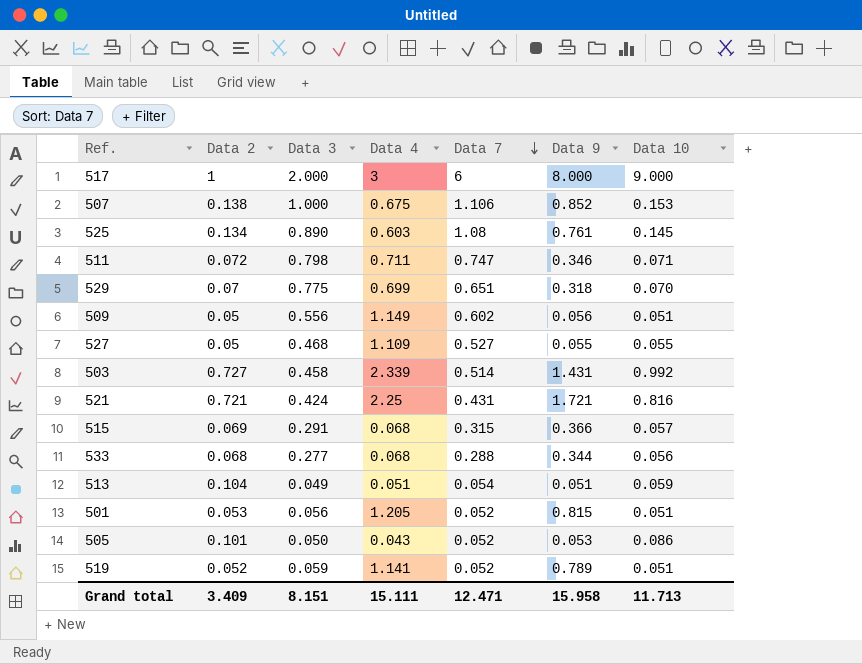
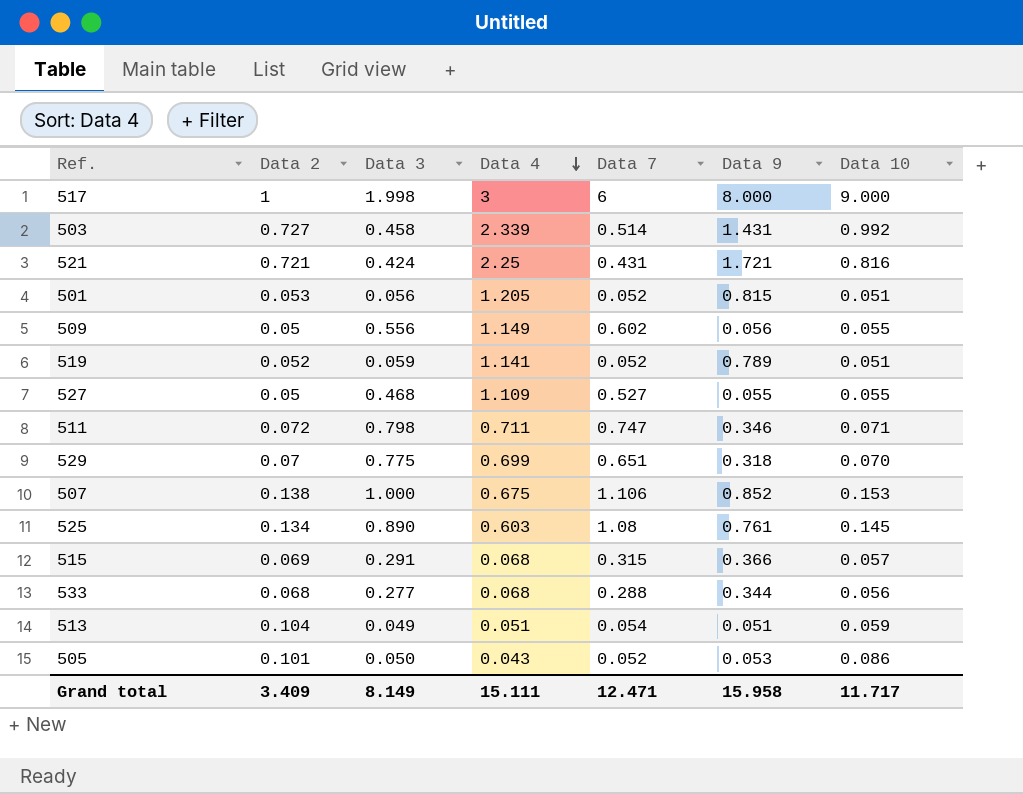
row order: Data 7 descending -> Data 4 descending
517 | Data 3: 2.000 -> 1.998
509 | Data 10: 0.051 -> 0.055
Grand total | Data 3: 8.151 -> 8.149
Grand total | Data 10: 11.713 -> 11.717

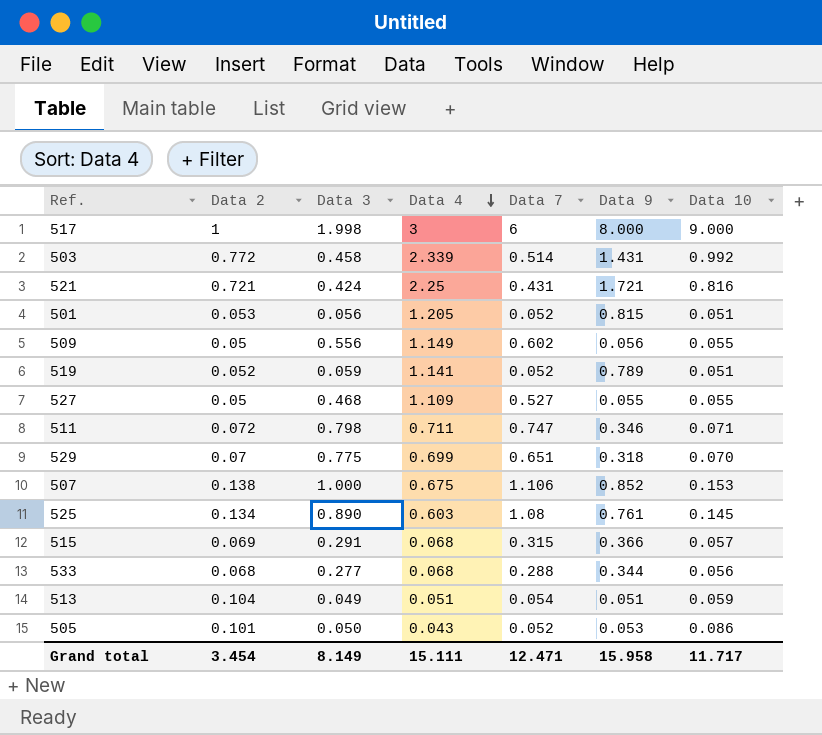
503 | Data 2: 0.727 -> 0.772
Grand total | Data 2: 3.409 -> 3.454

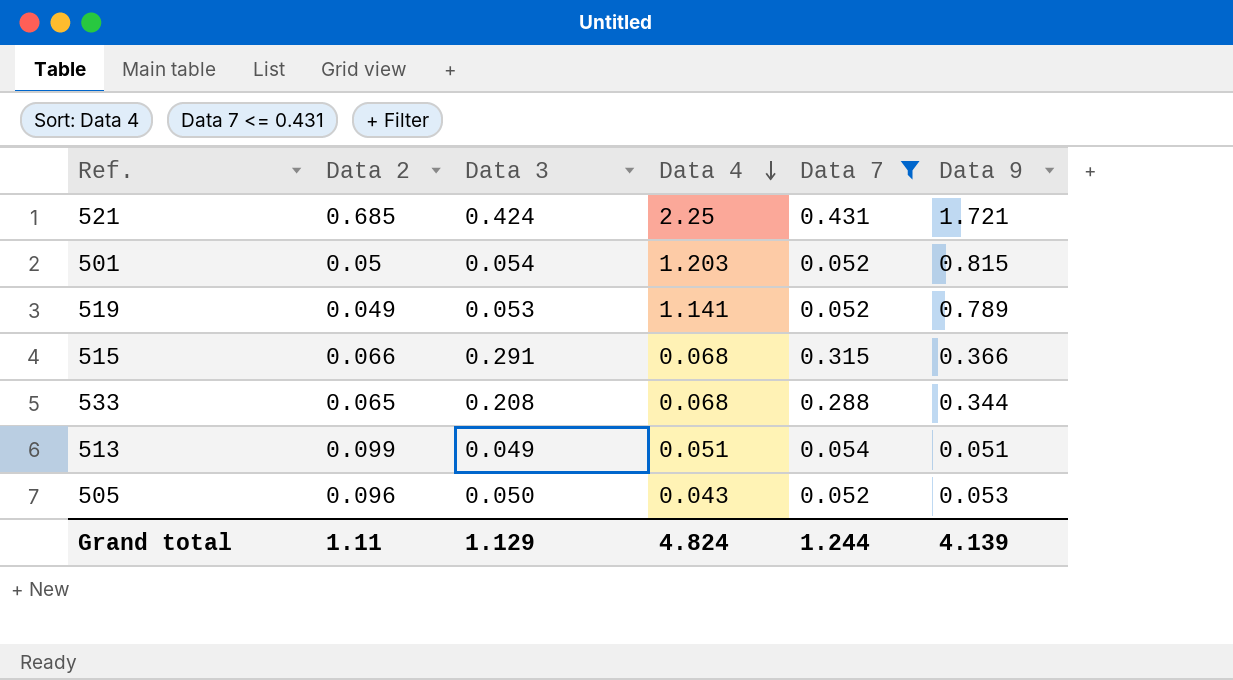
filter: none -> Data 7 <= 0.431
column Data 10 | position: 7 -> none
521 | Data 2: 0.721 -> 0.685
501 | Data 2: 0.053 -> 0.05
501 | Data 3: 0.056 -> 0.054
501 | Data 4: 1.205 -> 1.203
519 | Data 2: 0.052 -> 0.049
519 | Data 3: 0.059 -> 0.053
515 | Data 2: 0.069 -> 0.066
533 | Data 2: 0.068 -> 0.065
533 | Data 3: 0.277 -> 0.208
513 | Data 2: 0.104 -> 0.099
505 | Data 2: 0.101 -> 0.096
Grand total | Data 2: 3.454 -> 1.11
Grand total | Data 3: 8.149 -> 1.129
Grand total | Data 4: 15.111 -> 4.824
Grand total | Data 7: 12.471 -> 1.244
Grand total | Data 9: 15.958 -> 4.139

